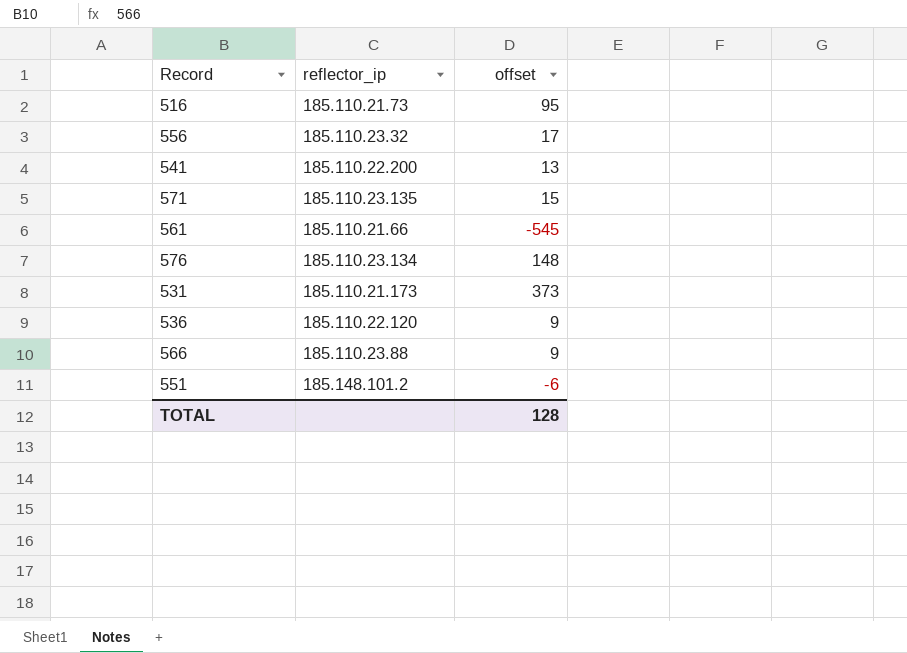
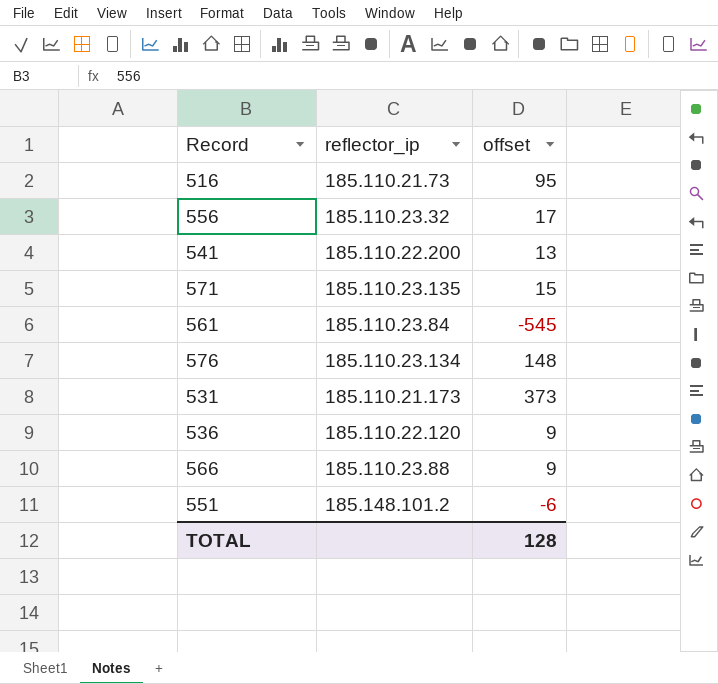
561 | reflector_ip: 185.110.21.66 -> 185.110.23.84

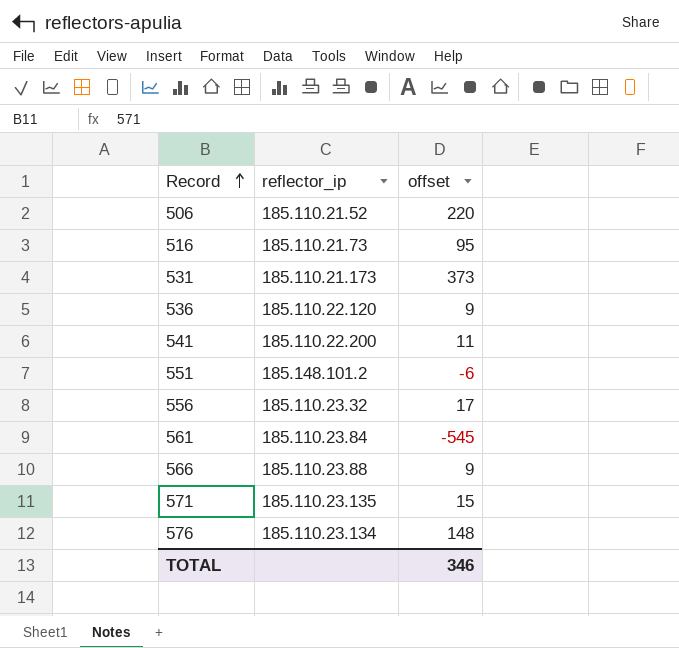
row order: none -> Record ascending
row 506: none -> 185.110.21.52 | 220
541 | offset: 13 -> 11
TOTAL | offset: 128 -> 346

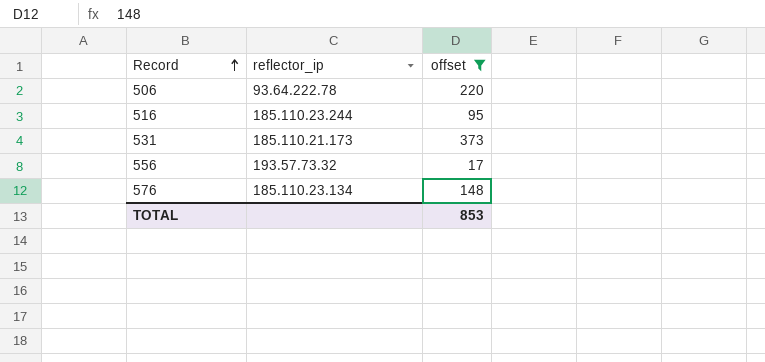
filter: none -> offset >= 17
506 | reflector_ip: 185.110.21.52 -> 93.64.222.78
516 | reflector_ip: 185.110.21.73 -> 185.110.23.244
556 | reflector_ip: 185.110.23.32 -> 193.57.73.32
TOTAL | offset: 346 -> 853

